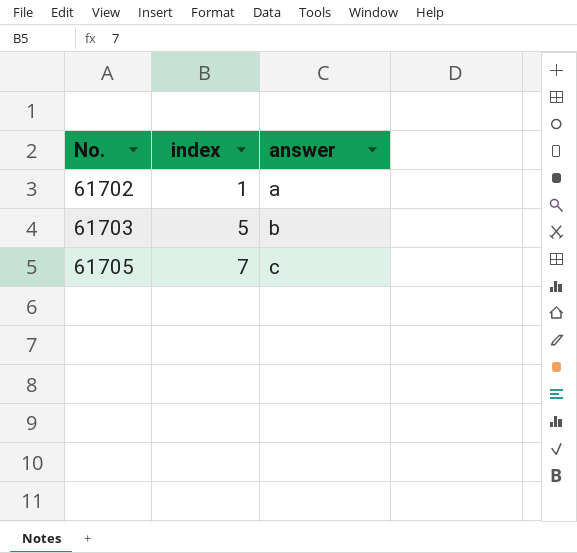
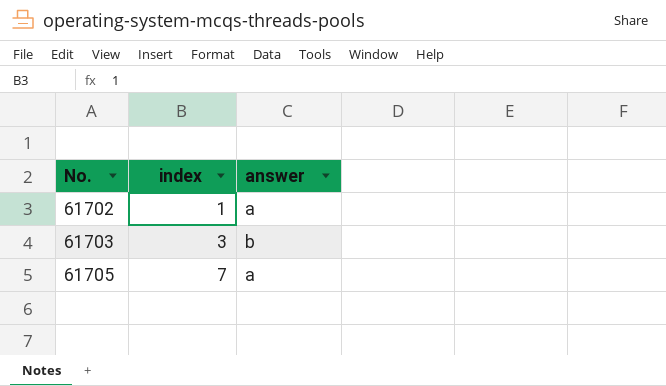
61703 | index: 5 -> 3
61705 | answer: c -> a

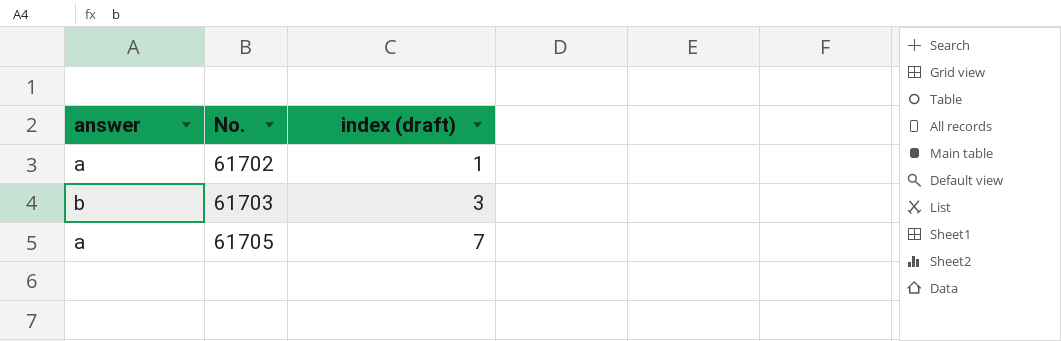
column answer | position: 3 -> 1
column name: index -> index (draft)

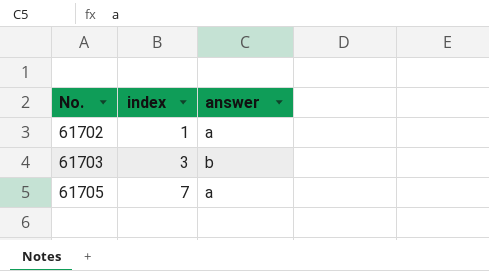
column name: index (draft) -> index
column answer | position: 1 -> 3

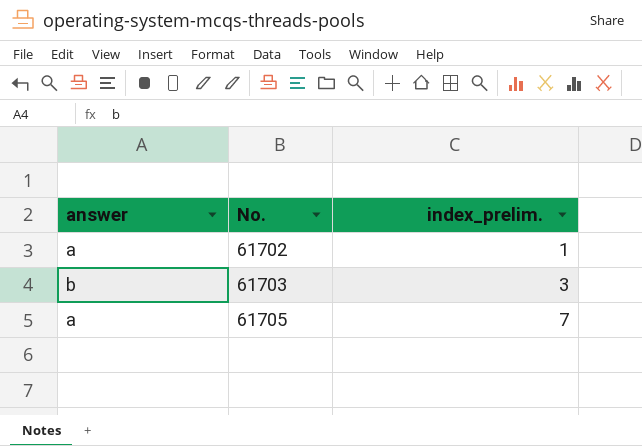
column answer | position: 3 -> 1
column name: index -> index_prelim.

